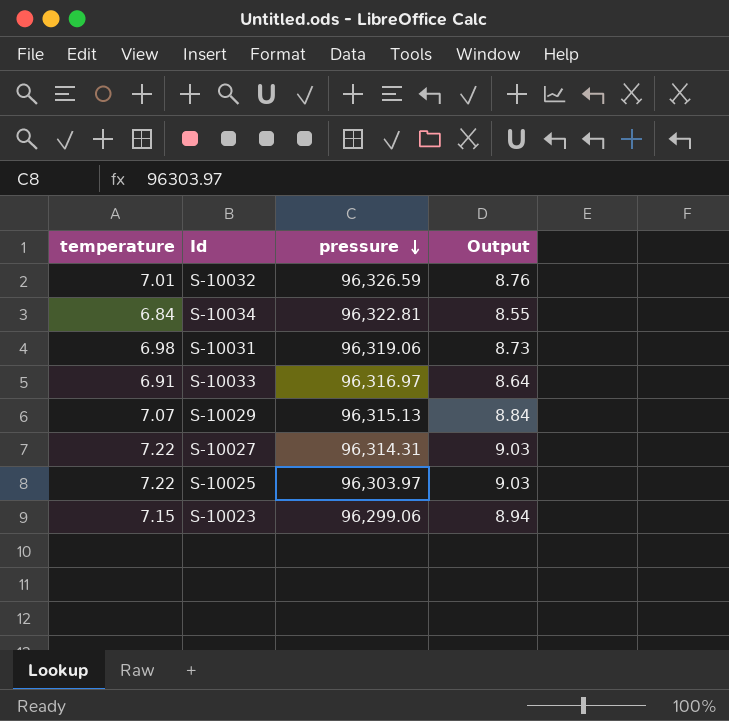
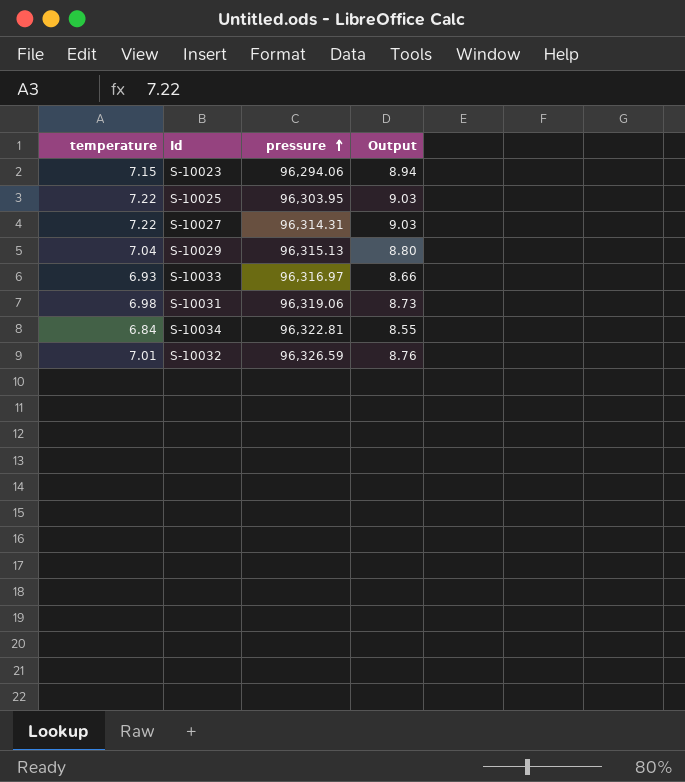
row order: pressure descending -> pressure ascending
S-10023 | pressure: 96,299.06 -> 96,294.06
S-10025 | pressure: 96,303.97 -> 96,303.95
S-10029 | temperature: 7.07 -> 7.04
S-10029 | Output: 8.84 -> 8.80
S-10033 | temperature: 6.91 -> 6.93
S-10033 | Output: 8.64 -> 8.66

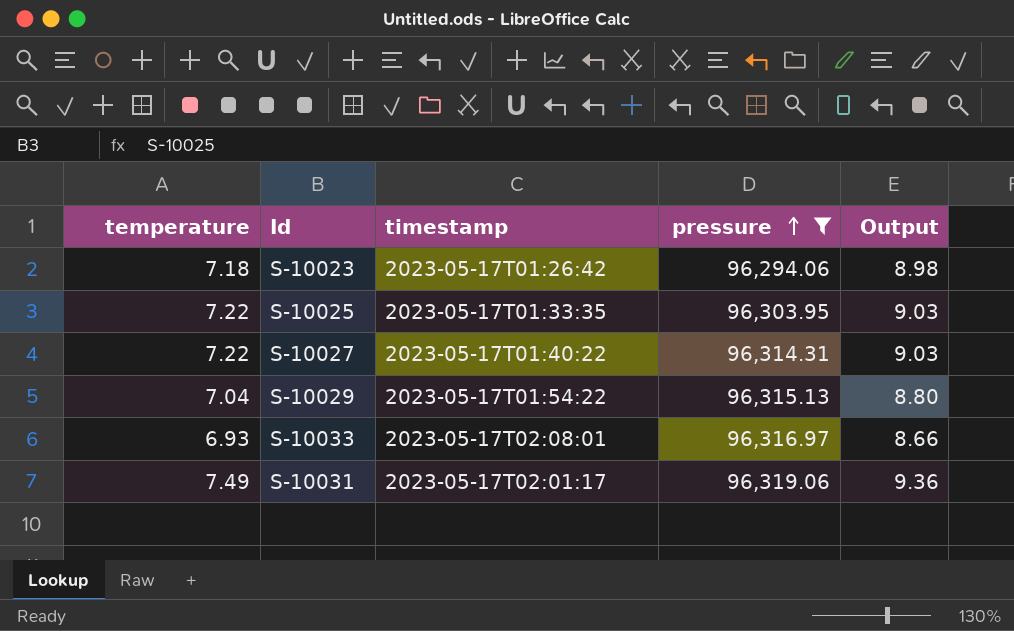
filter: none -> pressure <= 96,319.06
column timestamp | position: none -> 3
S-10023 | temperature: 7.15 -> 7.18
S-10023 | Output: 8.94 -> 8.98
S-10031 | temperature: 6.98 -> 7.49
S-10031 | Output: 8.73 -> 9.36

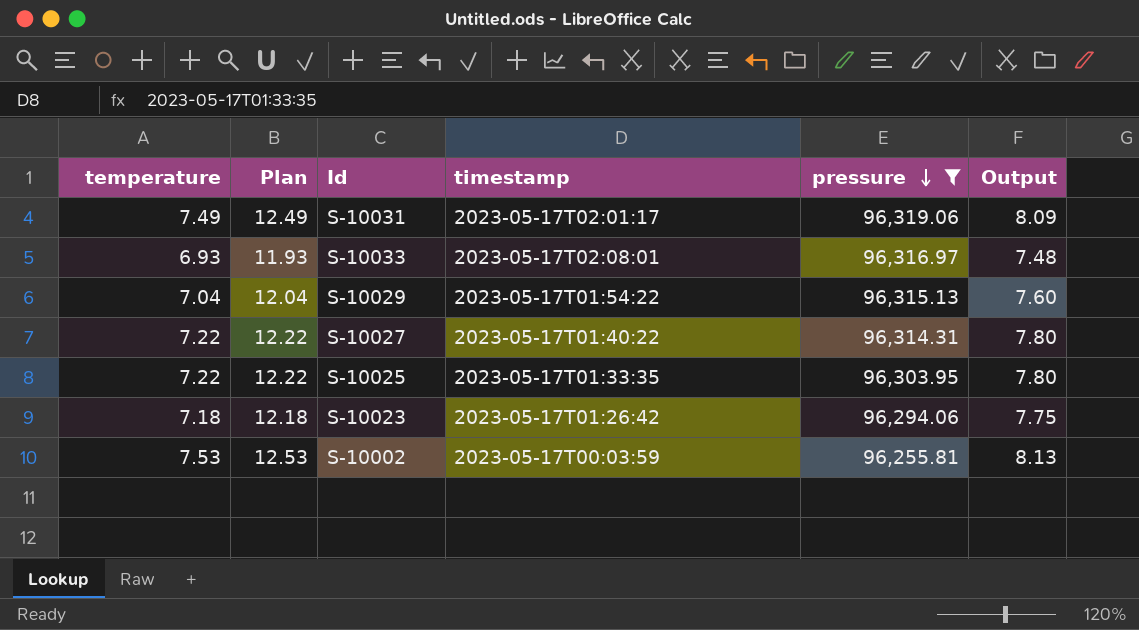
row order: pressure ascending -> pressure descending
column Plan | formula: none -> [temperature] + 5
column Output | formula: [temperature] * 1.25 -> [temperature] * 1.08
row S-10002: none -> 7.53 | 12.53 | 2023-05-17T00:03:59 | 96,255.81 | 8.13

